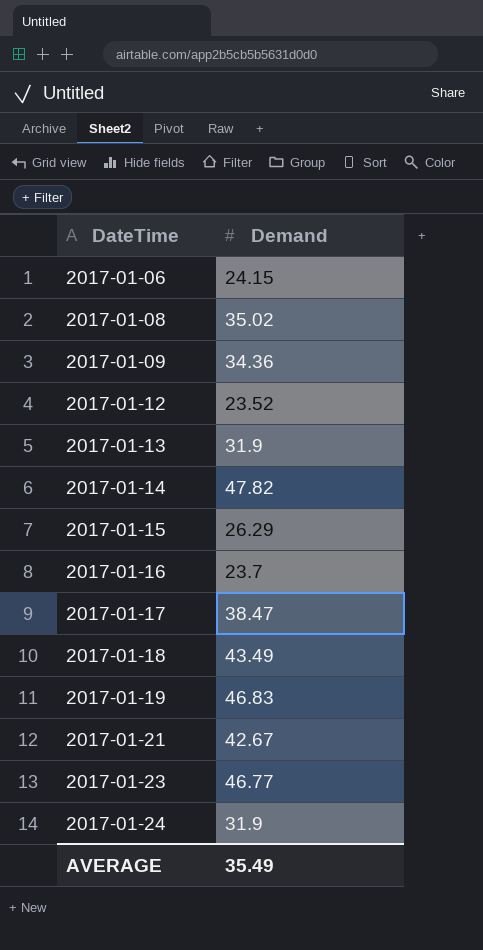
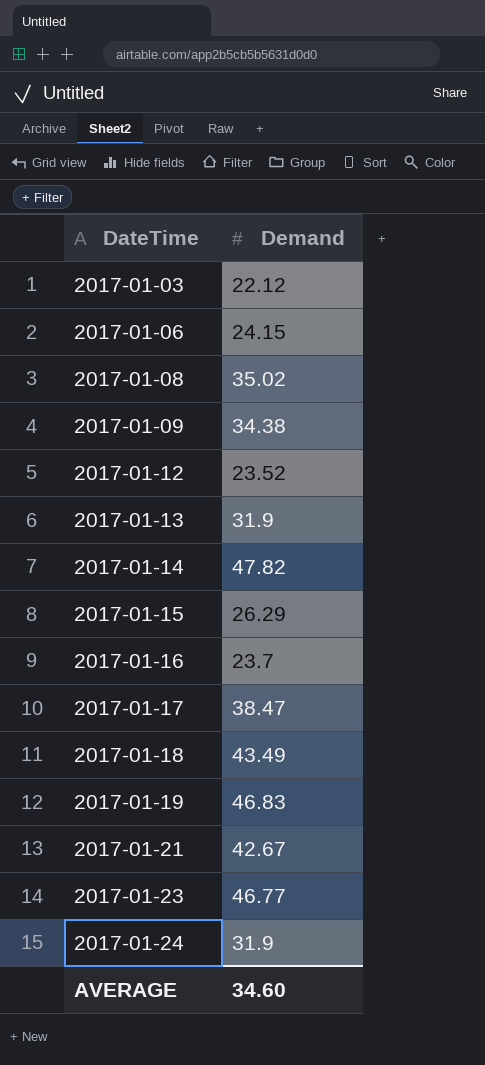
row 2017-01-03: none -> 22.12
2017-01-09 | Demand: 34.36 -> 34.38
AVERAGE | Demand: 35.49 -> 34.60

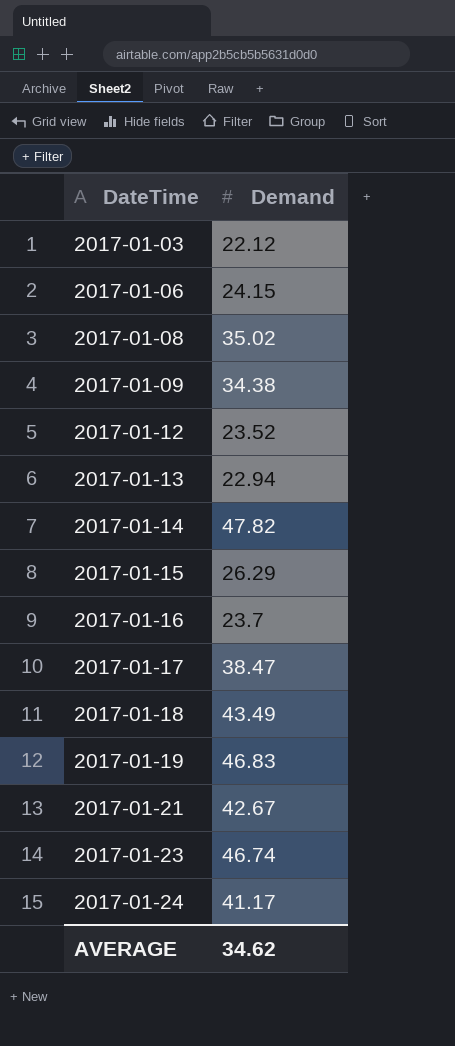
2017-01-13 | Demand: 31.9 -> 22.94
2017-01-23 | Demand: 46.77 -> 46.74
2017-01-24 | Demand: 31.9 -> 41.17
AVERAGE | Demand: 34.60 -> 34.62

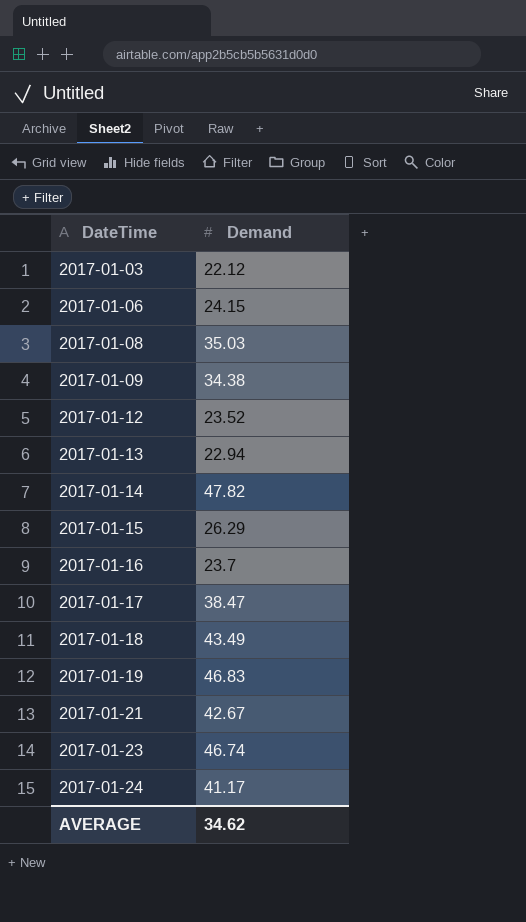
2017-01-08 | Demand: 35.02 -> 35.03

